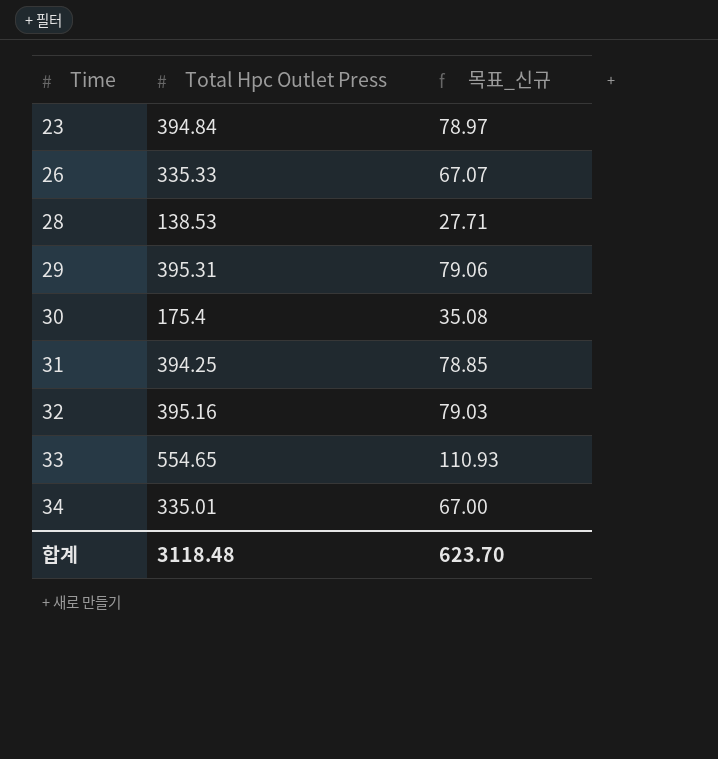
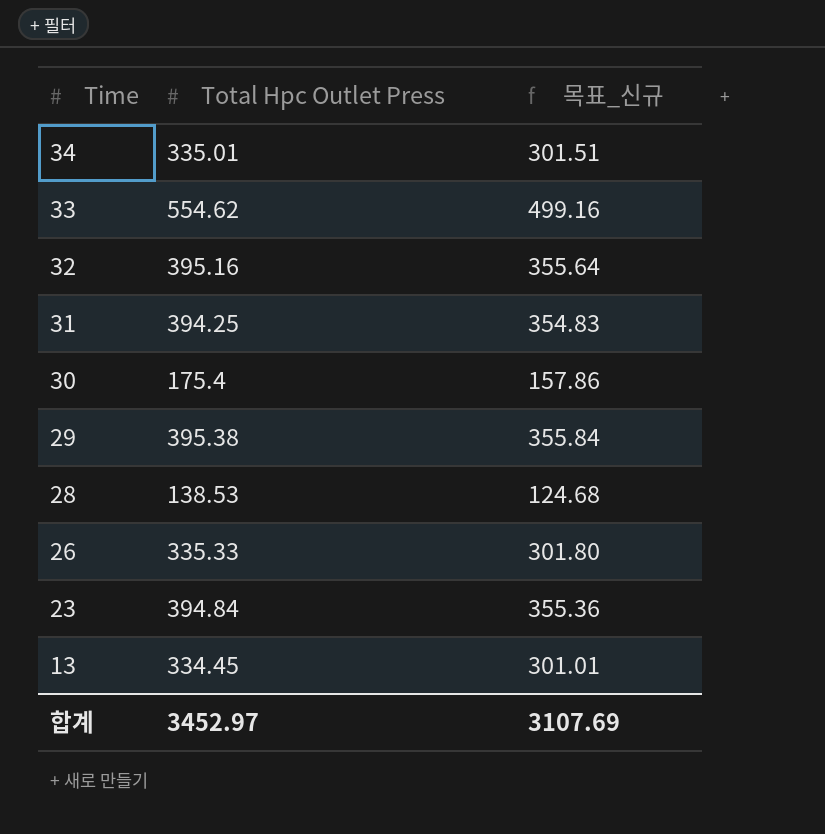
row order: Time ascending -> Time descending
column 목표_신규 | formula: [Total Hpc Outlet Press] * 0.2 -> [Total Hpc Outlet Press] * 0.9
33 | Total Hpc Outlet Press: 554.65 -> 554.62
29 | Total Hpc Outlet Press: 395.31 -> 395.38
row 13: none -> 334.45 | 301.01
합계 | Total Hpc Outlet Press: 3118.48 -> 3452.97
합계 | 목표_신규: 623.70 -> 3107.69

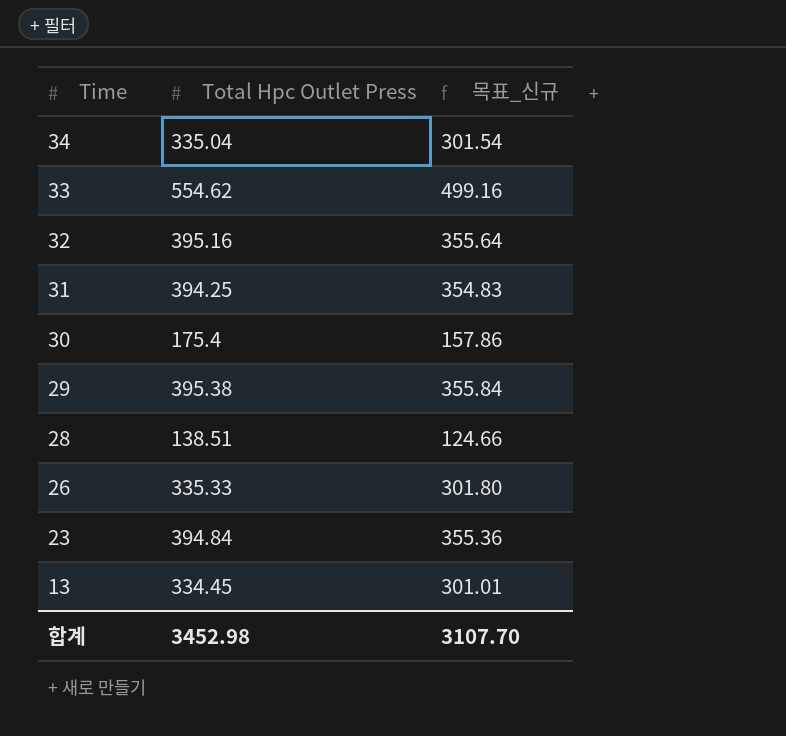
34 | Total Hpc Outlet Press: 335.01 -> 335.04
34 | 목표_신규: 301.51 -> 301.54
28 | Total Hpc Outlet Press: 138.53 -> 138.51
28 | 목표_신규: 124.68 -> 124.66
합계 | Total Hpc Outlet Press: 3452.97 -> 3452.98
합계 | 목표_신규: 3107.69 -> 3107.70

